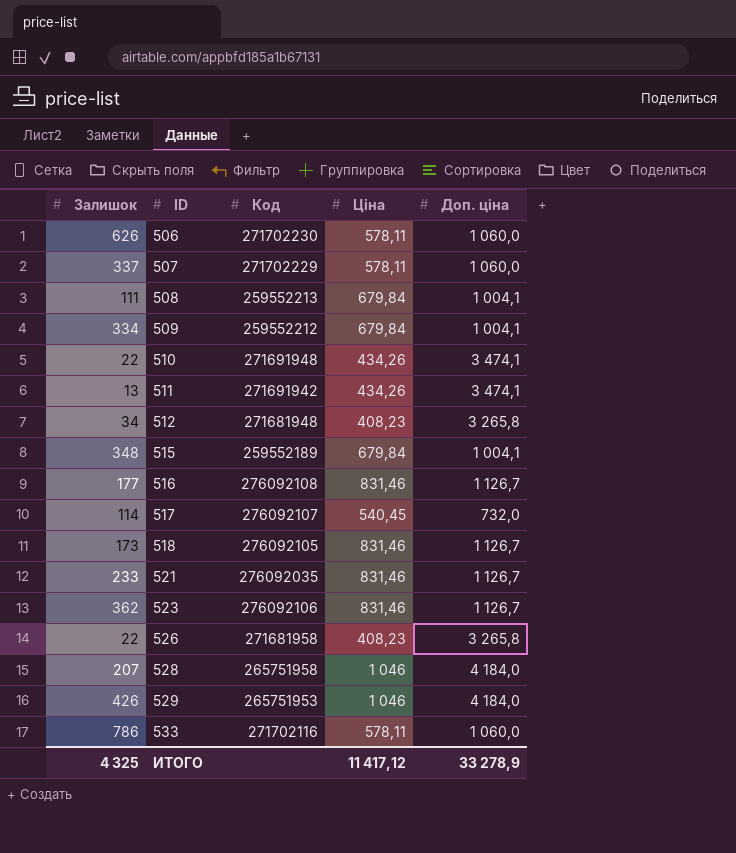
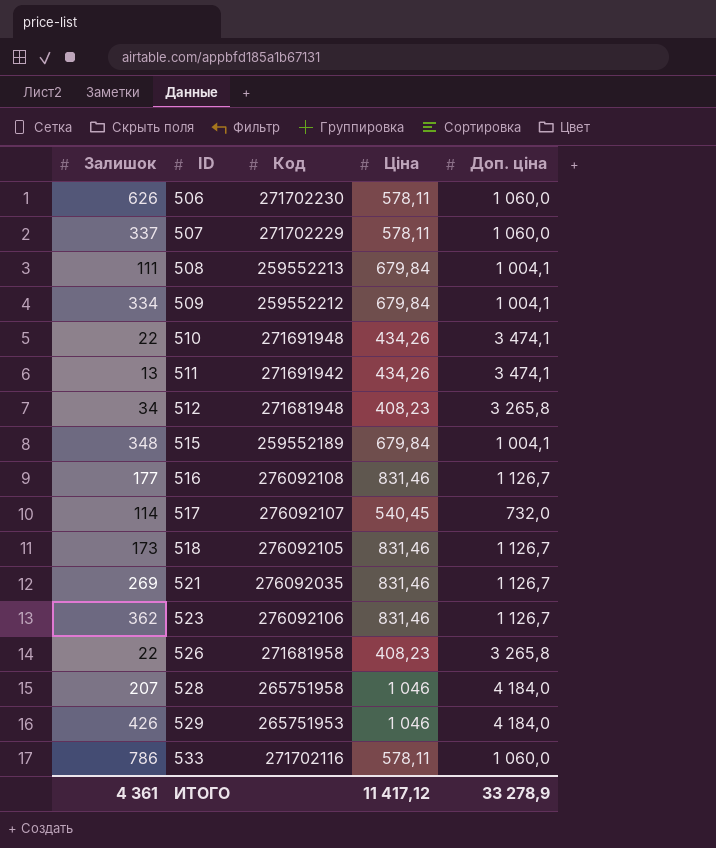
521 | Залишок: 233 -> 269
ИТОГО | Залишок: 4 325 -> 4 361

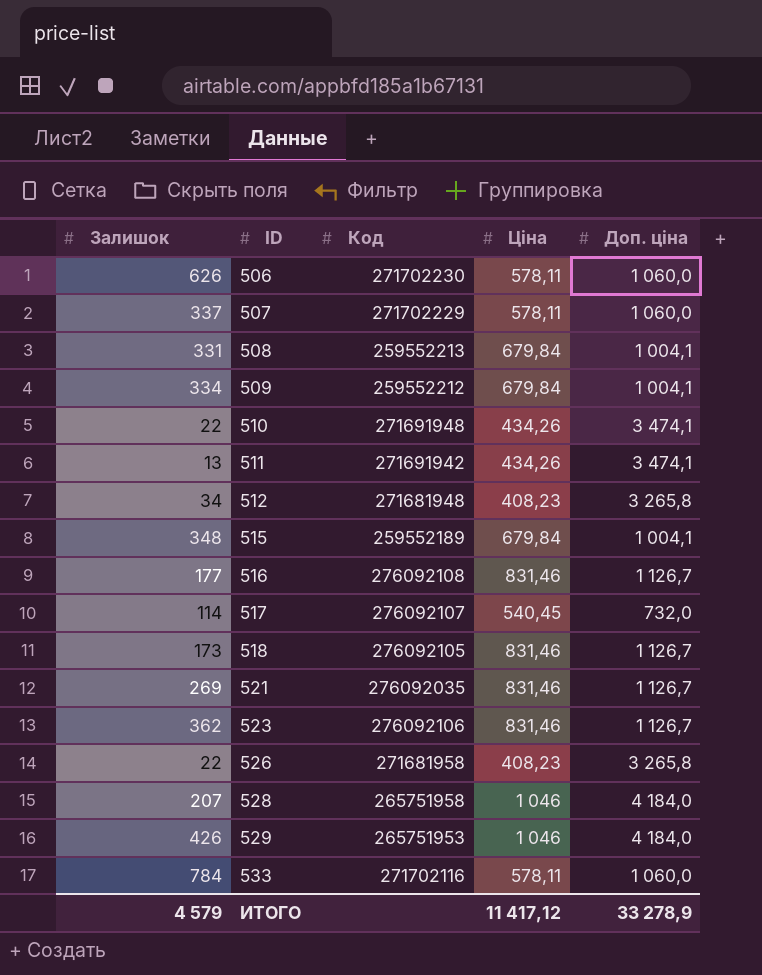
508 | Залишок: 111 -> 331
533 | Залишок: 786 -> 784
ИТОГО | Залишок: 4 361 -> 4 579

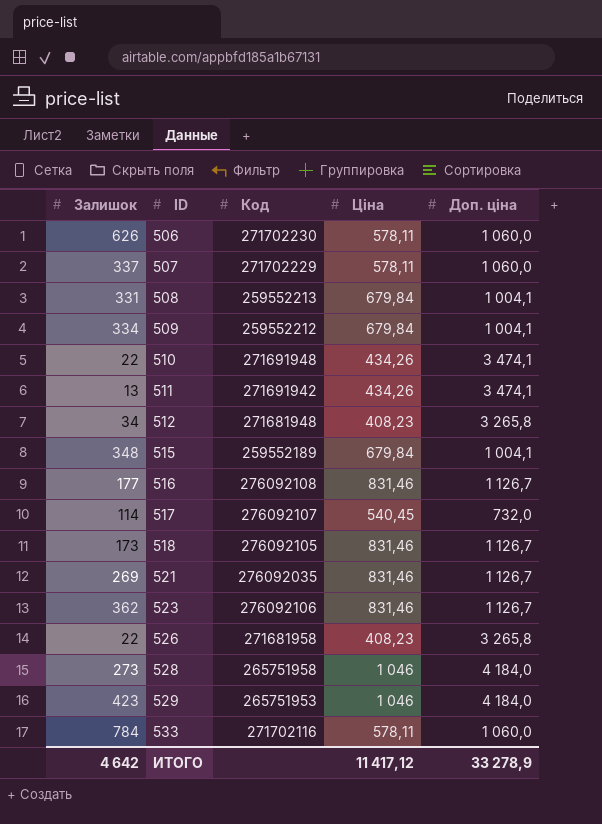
528 | Залишок: 207 -> 273
529 | Залишок: 426 -> 423
ИТОГО | Залишок: 4 579 -> 4 642

